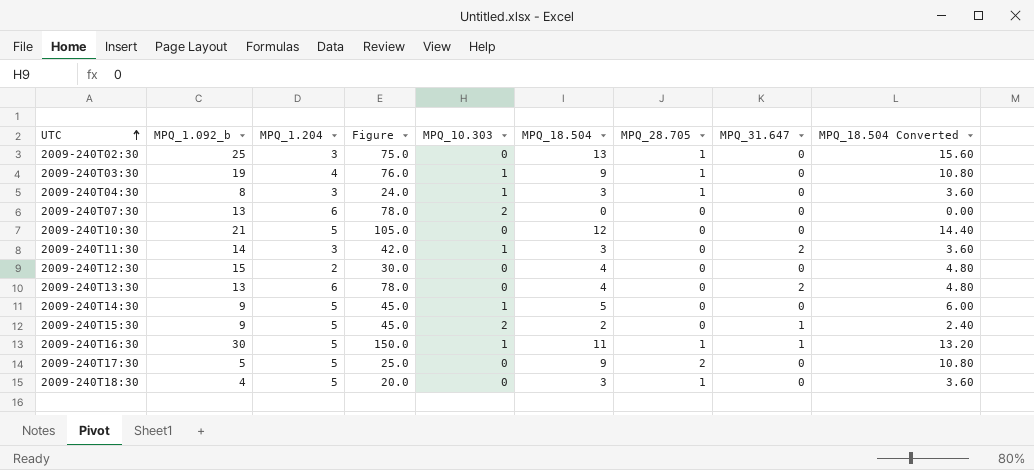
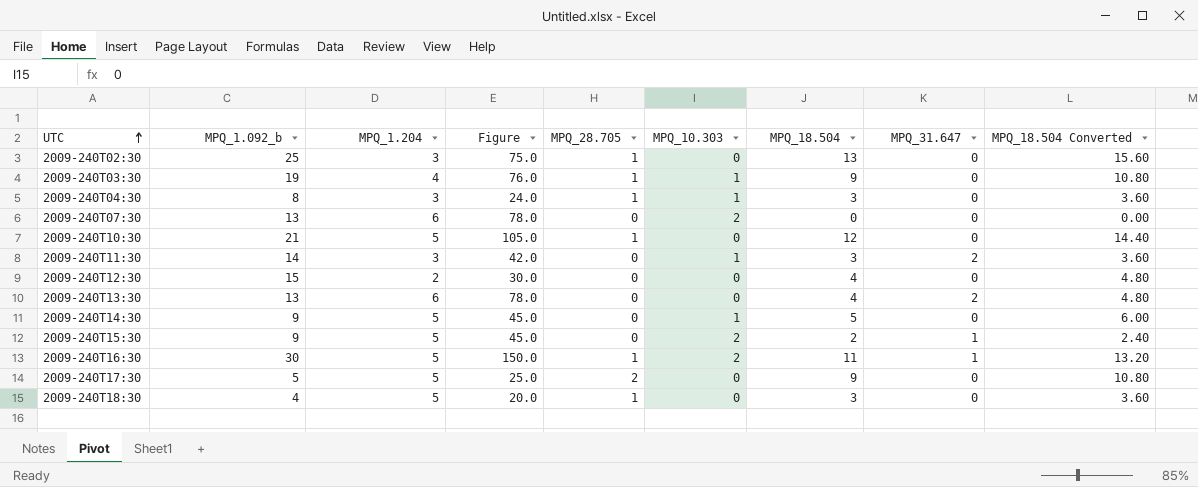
column MPQ_28.705 | position: 7 -> 5
2009-240T10:30 | MPQ_28.705: 0 -> 1
2009-240T16:30 | MPQ_10.303: 1 -> 2

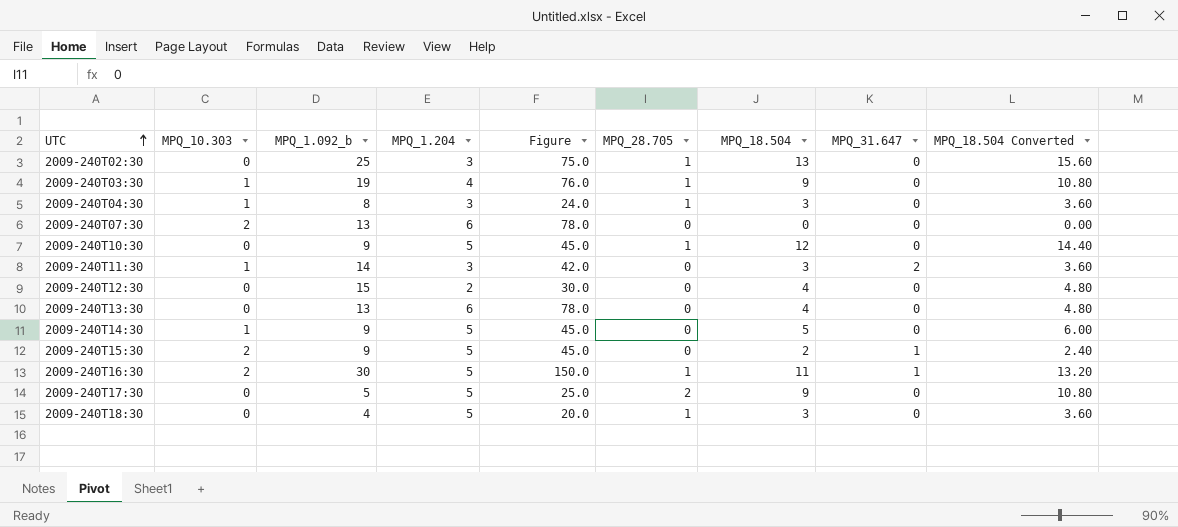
column MPQ_10.303 | position: 6 -> 2
2009-240T10:30 | MPQ_1.092_b: 21 -> 9
2009-240T10:30 | Figure: 105.0 -> 45.0
2009-240T13:30 | MPQ_31.647: 2 -> 0

